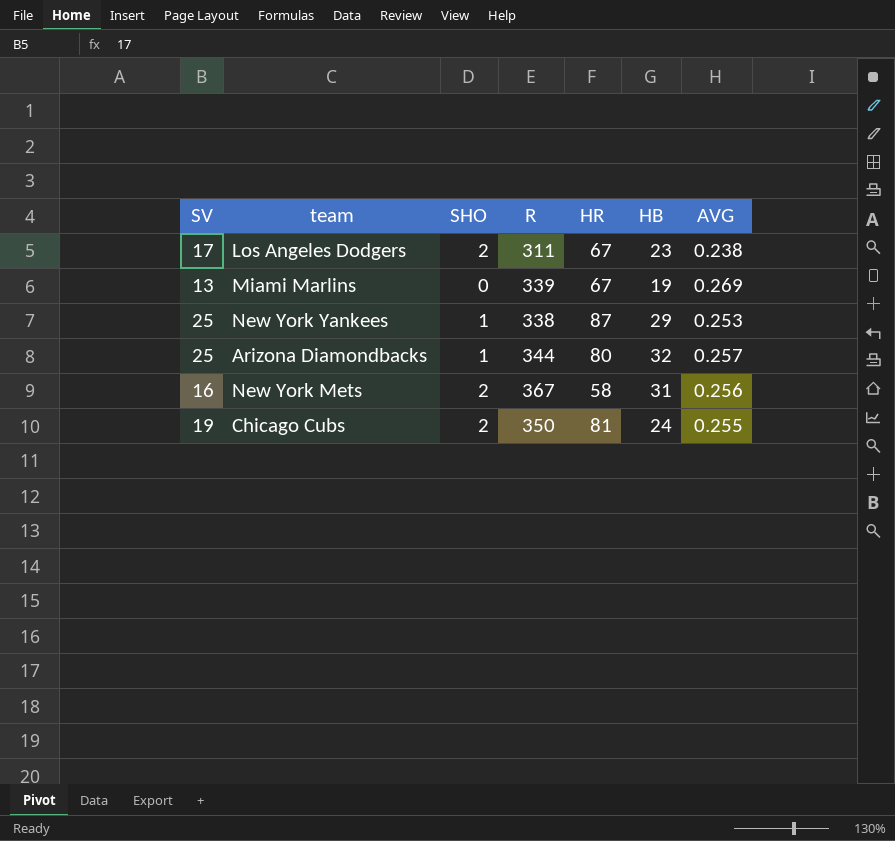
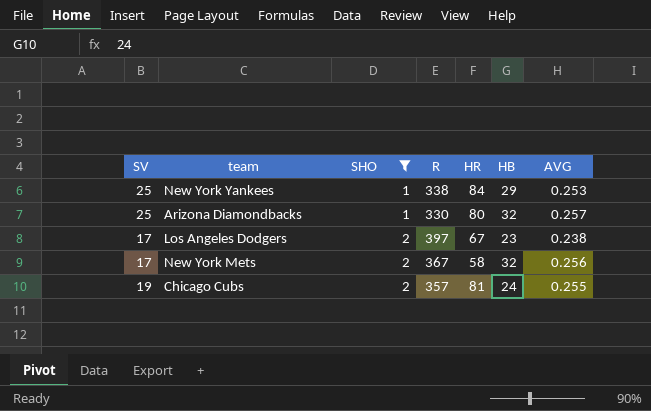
filter: none -> SHO != 0
row order: none -> SHO ascending
New York Yankees | HR: 87 -> 84
Arizona Diamondbacks | R: 344 -> 330
Los Angeles Dodgers | R: 311 -> 397
New York Mets | SV: 16 -> 17
New York Mets | HB: 31 -> 32
Chicago Cubs | R: 350 -> 357

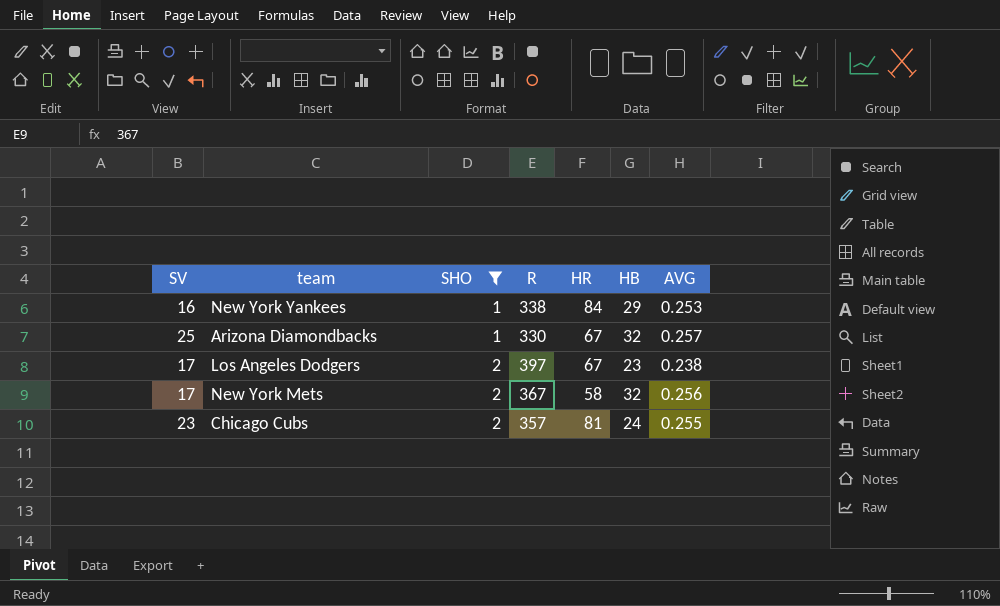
New York Yankees | SV: 25 -> 16
Arizona Diamondbacks | HR: 80 -> 67
Chicago Cubs | SV: 19 -> 23

